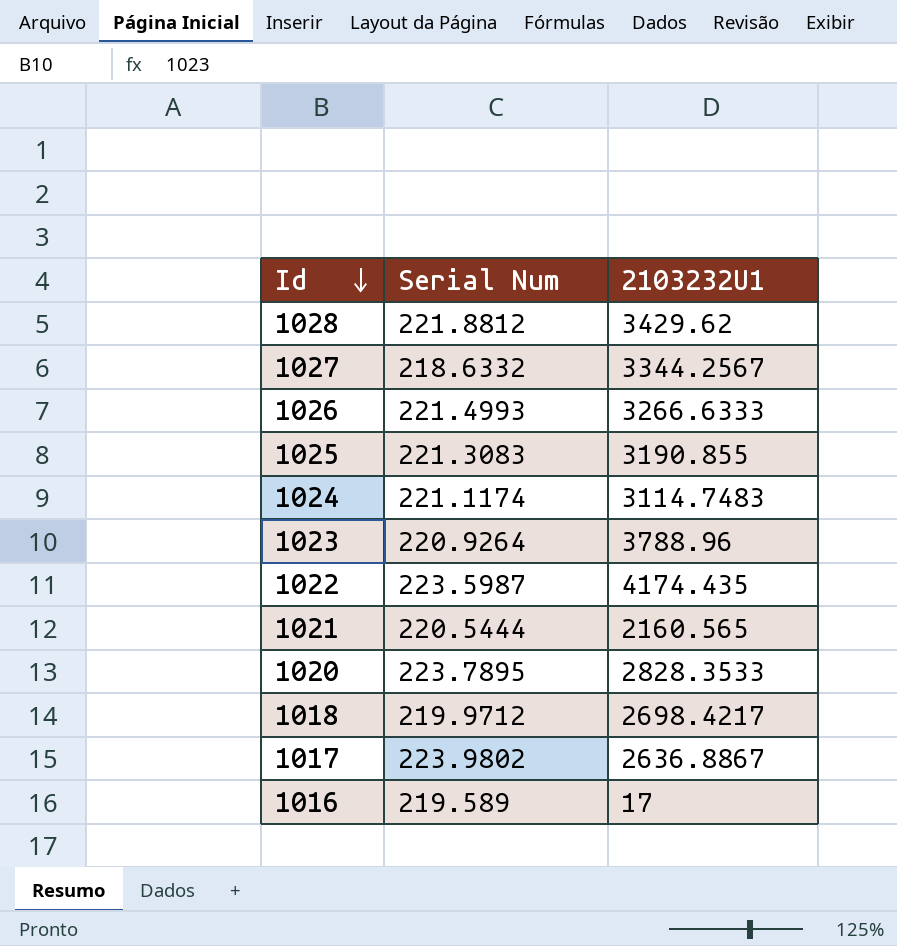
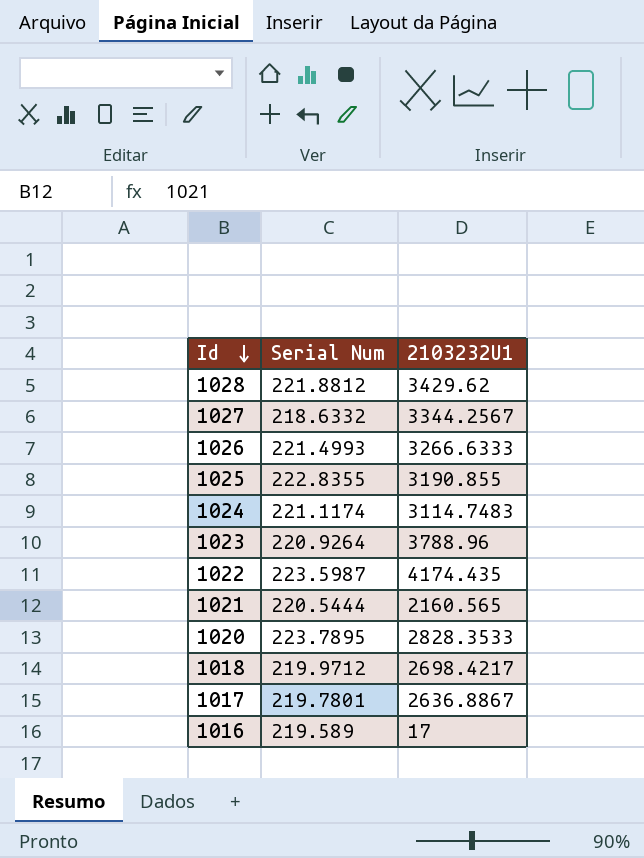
1025 | Serial Num: 221.3083 -> 222.8355
1017 | Serial Num: 223.9802 -> 219.7801

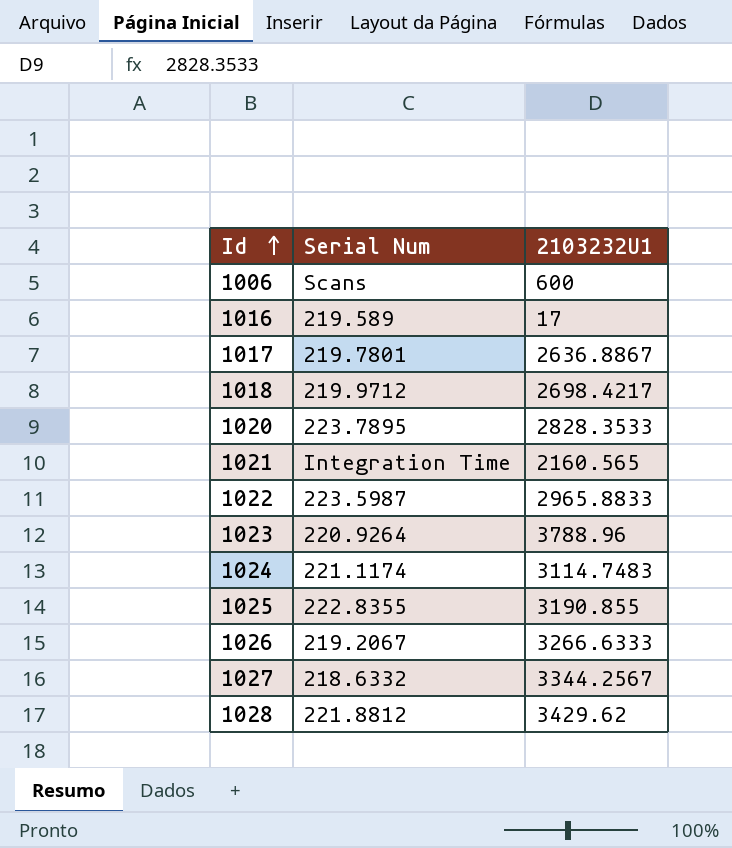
row order: Id descending -> Id ascending
row 1006: none -> Scans | 600
1021 | Serial Num: 220.5444 -> Integration Time
1022 | 2103232U1: 4174.435 -> 2965.8833
1026 | Serial Num: 221.4993 -> 219.2067

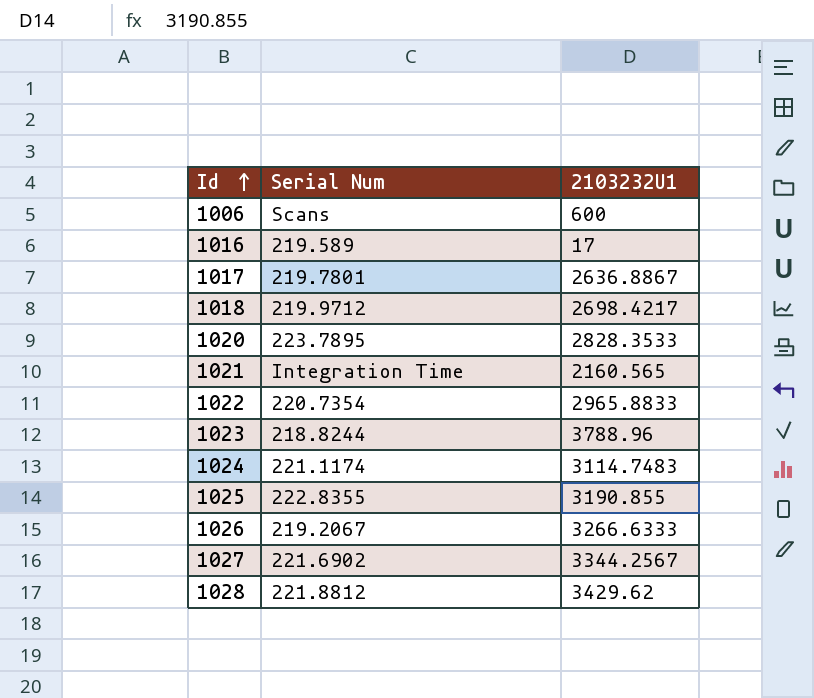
1022 | Serial Num: 223.5987 -> 220.7354
1023 | Serial Num: 220.9264 -> 218.8244
1027 | Serial Num: 218.6332 -> 221.6902

